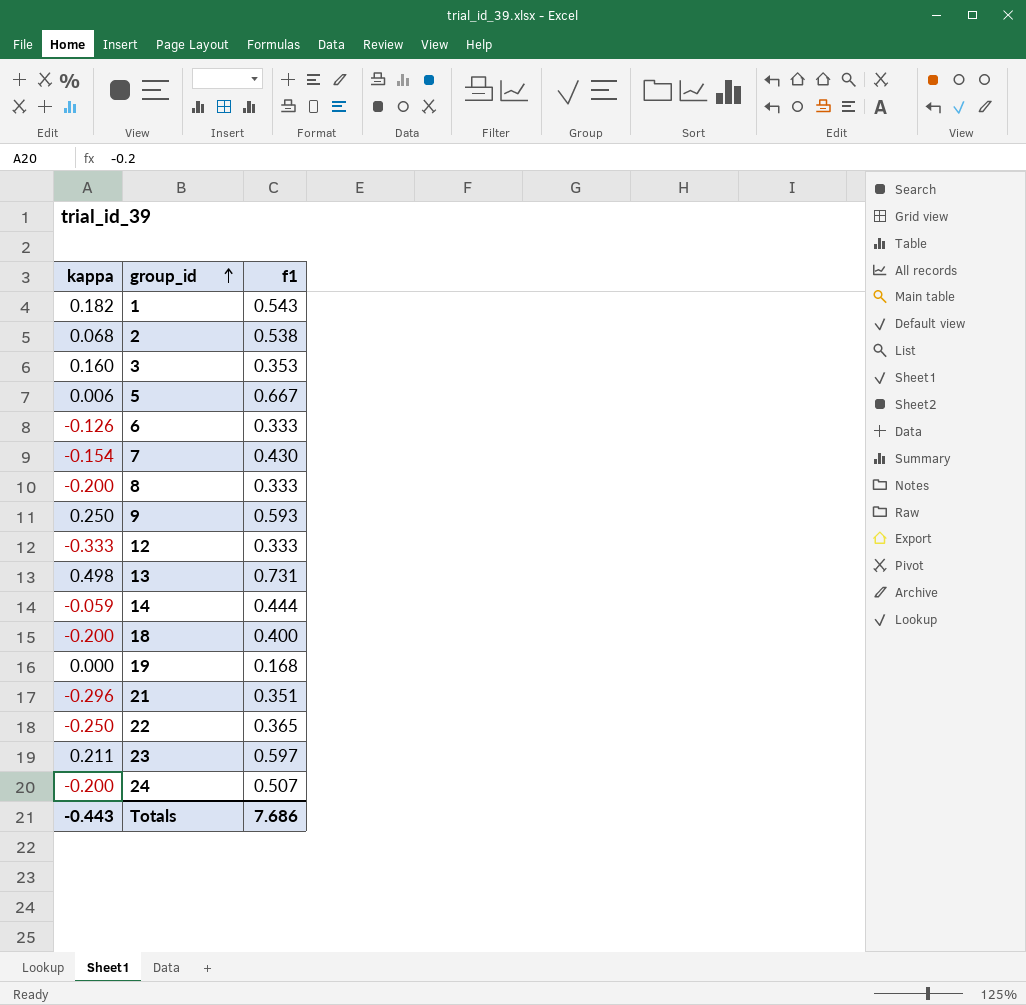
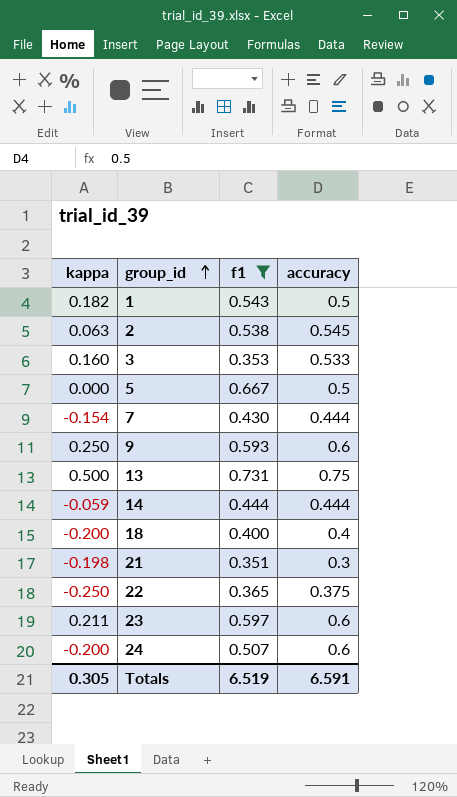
filter: none -> f1 >= 0.351
column accuracy | position: none -> 4
2 | kappa: 0.068 -> 0.063
5 | kappa: 0.006 -> 0.000
13 | kappa: 0.498 -> 0.500
21 | kappa: -0.296 -> -0.198
Totals | kappa: -0.443 -> 0.305
Totals | f1: 7.686 -> 6.519

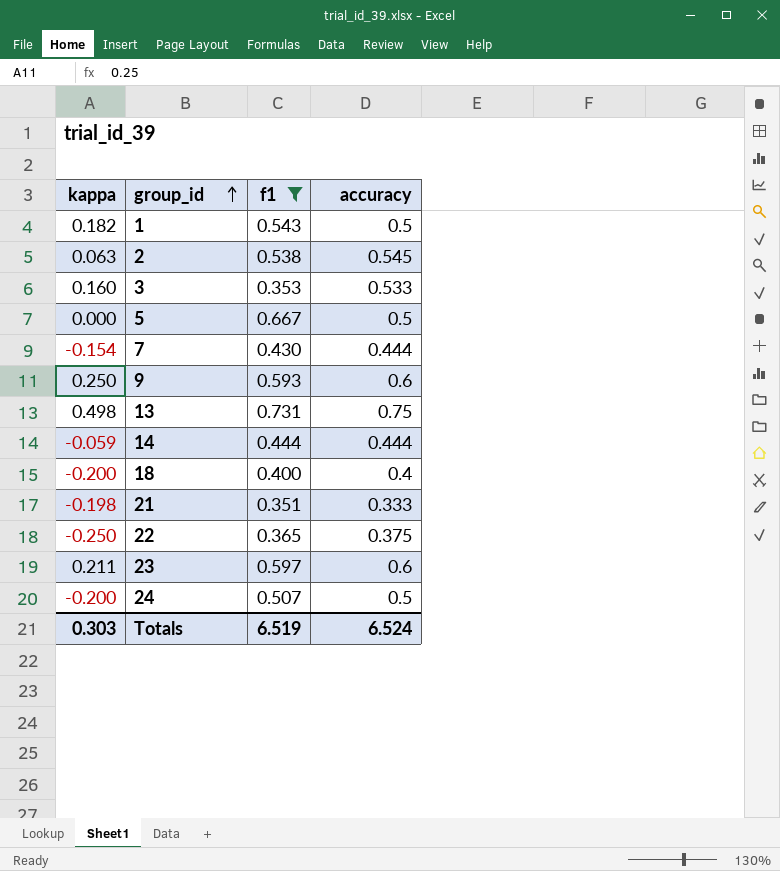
13 | kappa: 0.500 -> 0.498
21 | accuracy: 0.3 -> 0.333
24 | accuracy: 0.6 -> 0.5
Totals | kappa: 0.305 -> 0.303
Totals | accuracy: 6.591 -> 6.524

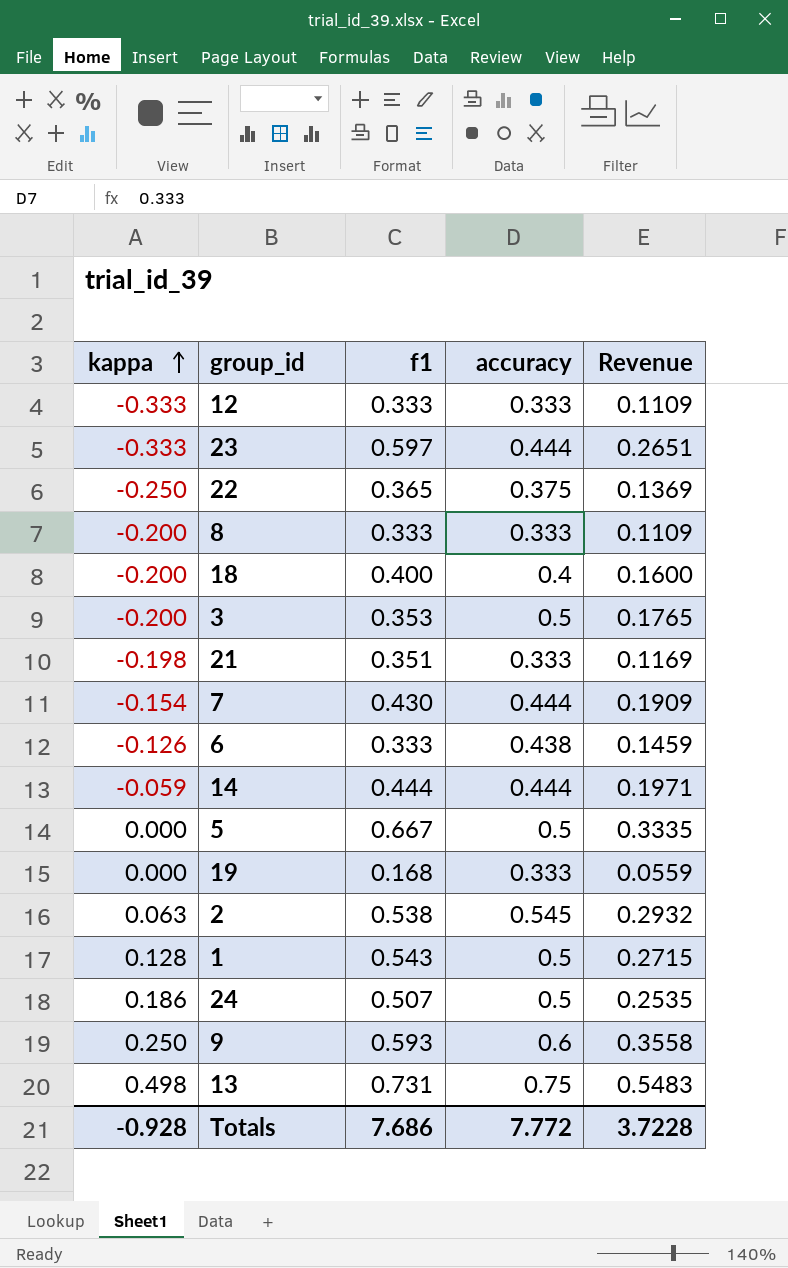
filter: f1 >= 0.351 -> none
row order: group_id ascending -> kappa ascending
column Revenue | formula: none -> [f1] * [accuracy]
23 | kappa: 0.211 -> -0.333
23 | accuracy: 0.6 -> 0.444
3 | kappa: 0.160 -> -0.200
3 | accuracy: 0.533 -> 0.5
1 | kappa: 0.182 -> 0.128
24 | kappa: -0.200 -> 0.186
Totals | kappa: 0.303 -> -0.928
Totals | f1: 6.519 -> 7.686
Totals | accuracy: 6.524 -> 7.772

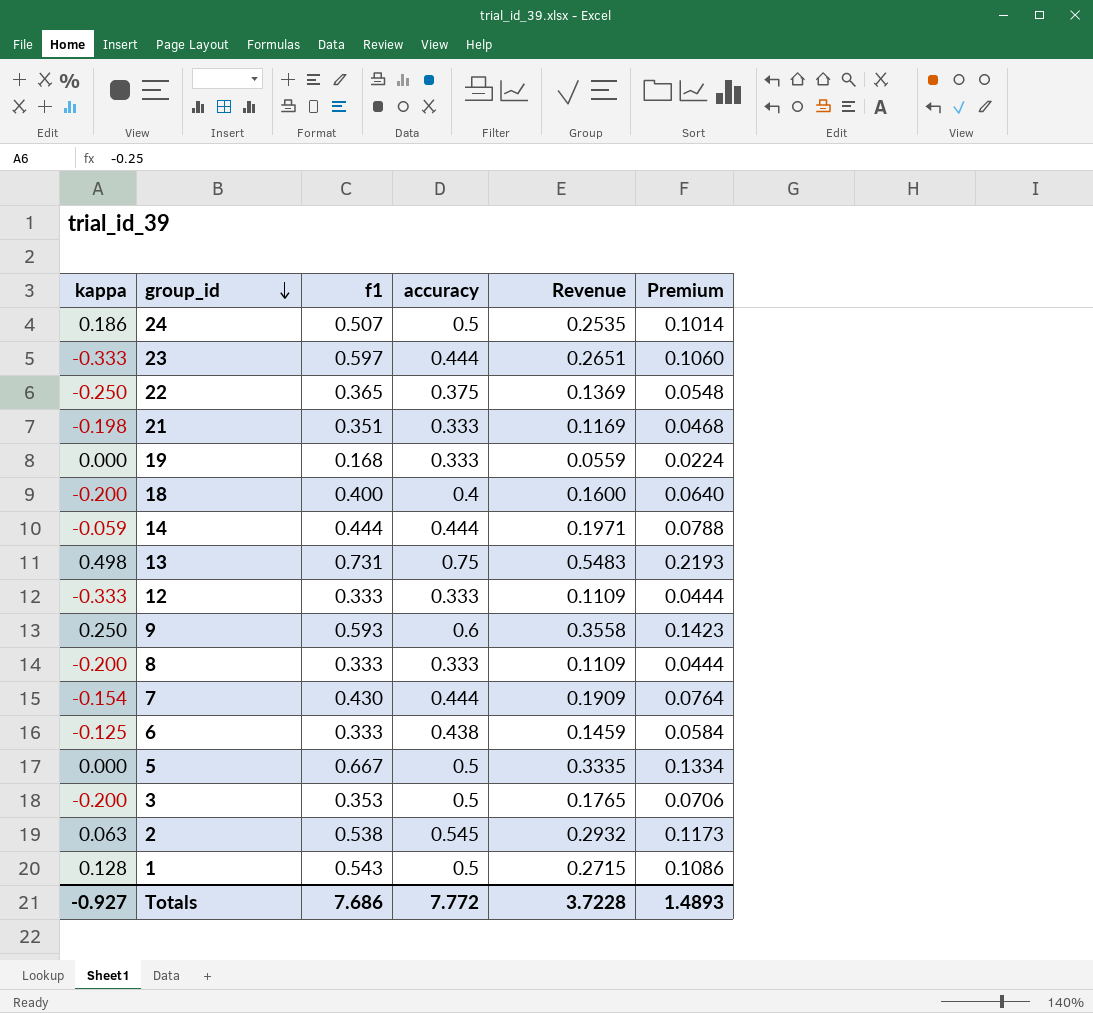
row order: kappa ascending -> group_id descending
column Premium | formula: none -> [Revenue] * 0.4
6 | kappa: -0.126 -> -0.125
Totals | kappa: -0.928 -> -0.927

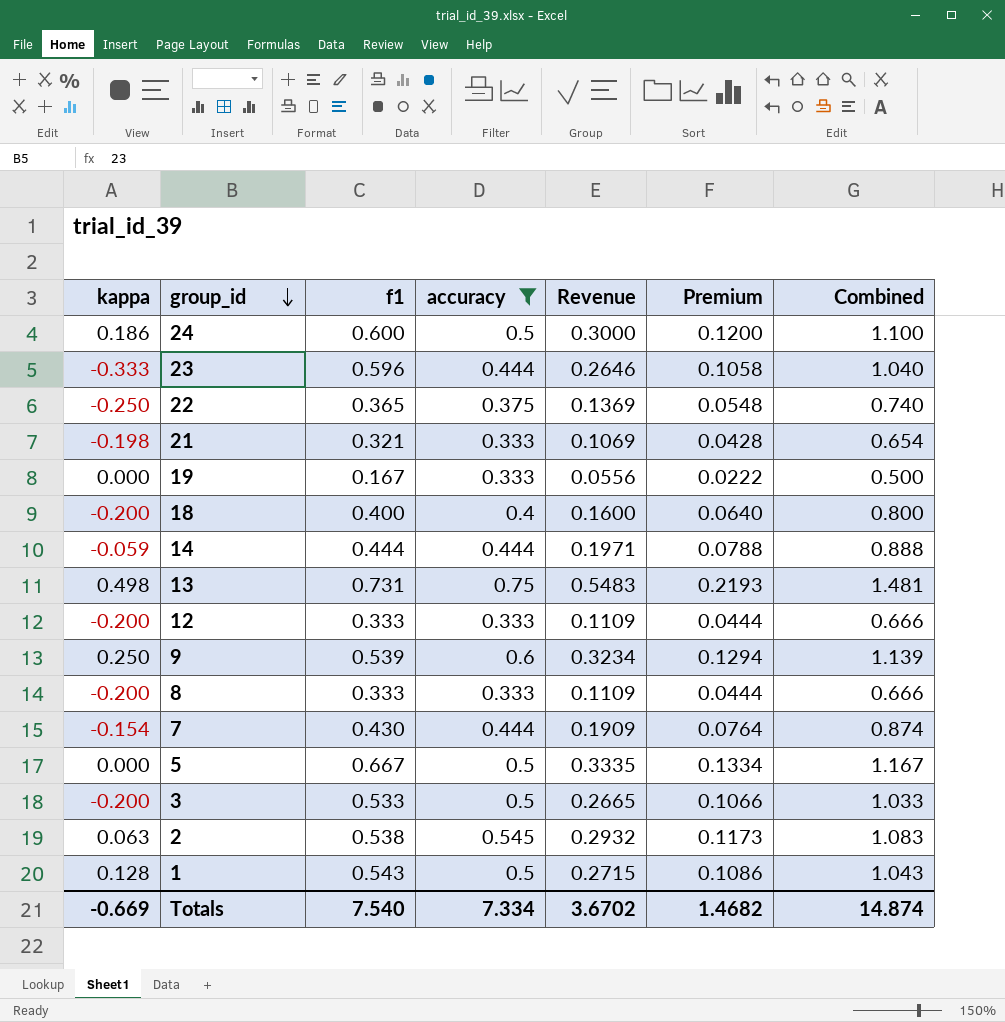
filter: none -> accuracy != 0.438
column Combined | formula: none -> [f1] + [accuracy]
24 | f1: 0.507 -> 0.600
24 | Revenue: 0.2535 -> 0.3000
24 | Premium: 0.1014 -> 0.1200
23 | f1: 0.597 -> 0.596
23 | Revenue: 0.2651 -> 0.2646
23 | Premium: 0.1060 -> 0.1058
21 | f1: 0.351 -> 0.321
21 | Revenue: 0.1169 -> 0.1069
21 | Premium: 0.0468 -> 0.0428
19 | f1: 0.168 -> 0.167
19 | Revenue: 0.0559 -> 0.0556
19 | Premium: 0.0224 -> 0.0222
12 | kappa: -0.333 -> -0.200
9 | f1: 0.593 -> 0.539
9 | Revenue: 0.3558 -> 0.3234
9 | Premium: 0.1423 -> 0.1294
3 | f1: 0.353 -> 0.533
3 | Revenue: 0.1765 -> 0.2665
3 | Premium: 0.0706 -> 0.1066
Totals | kappa: -0.927 -> -0.669
Totals | f1: 7.686 -> 7.540
Totals | accuracy: 7.772 -> 7.334
Totals | Revenue: 3.7228 -> 3.6702
Totals | Premium: 1.4893 -> 1.4682

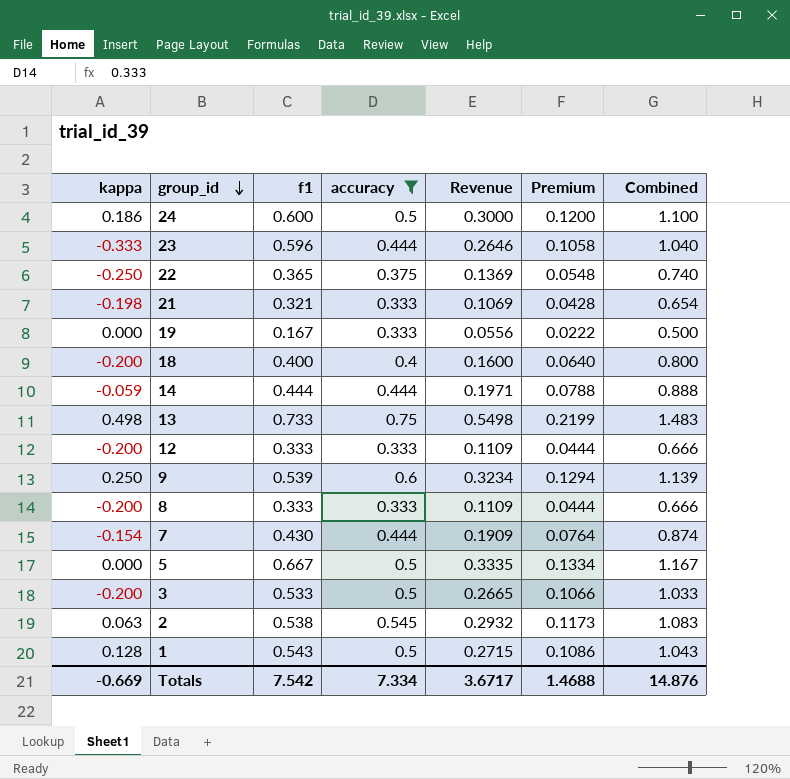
13 | f1: 0.731 -> 0.733
13 | Revenue: 0.5483 -> 0.5498
13 | Premium: 0.2193 -> 0.2199
13 | Combined: 1.481 -> 1.483
Totals | f1: 7.540 -> 7.542
Totals | Revenue: 3.6702 -> 3.6717
Totals | Premium: 1.4682 -> 1.4688
Totals | Combined: 14.874 -> 14.876

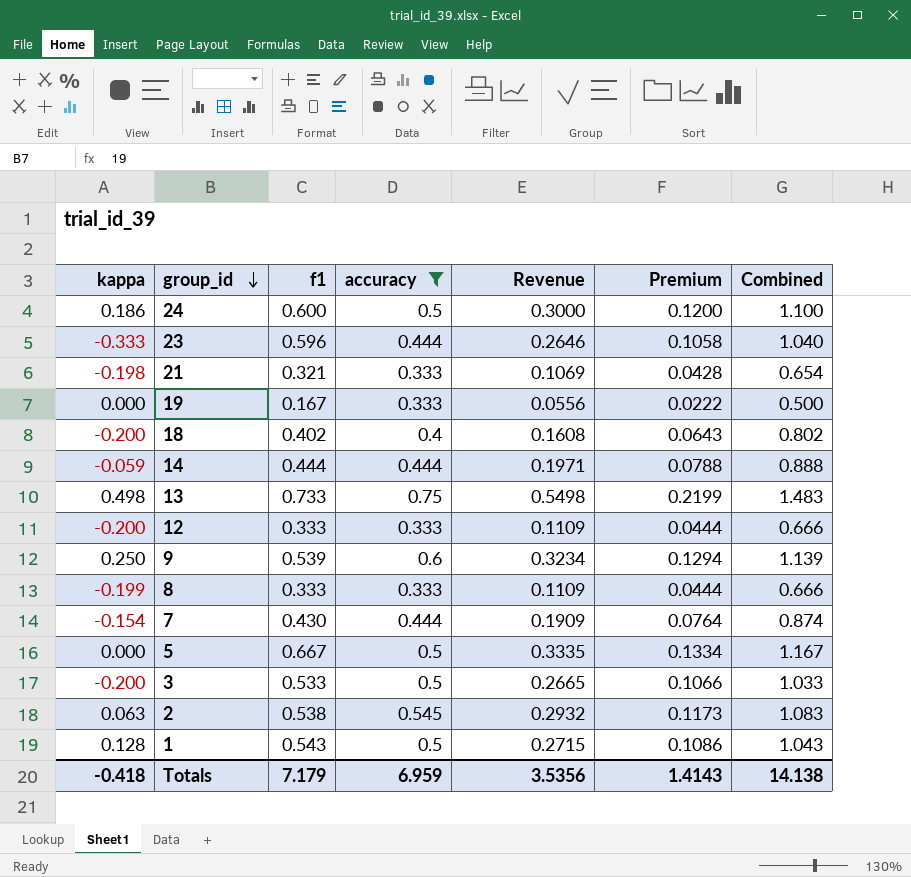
row 22: -0.250 | 0.365 | 0.375 | 0.1369 | 0.0548 | 0.740 -> none
18 | f1: 0.400 -> 0.402
18 | Revenue: 0.1600 -> 0.1608
18 | Premium: 0.0640 -> 0.0643
18 | Combined: 0.800 -> 0.802
8 | kappa: -0.200 -> -0.199
Totals | kappa: -0.669 -> -0.418
Totals | f1: 7.542 -> 7.179
Totals | accuracy: 7.334 -> 6.959
Totals | Revenue: 3.6717 -> 3.5356
Totals | Premium: 1.4688 -> 1.4143
Totals | Combined: 14.876 -> 14.138

